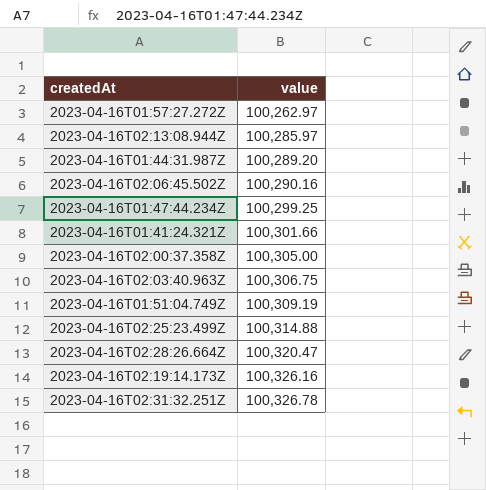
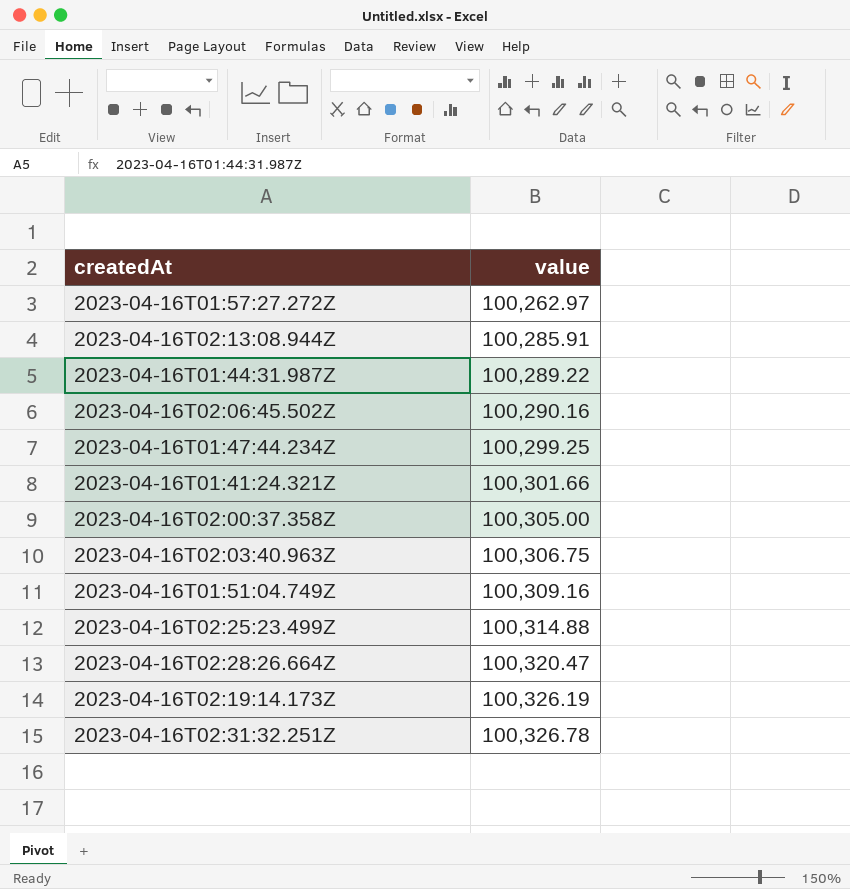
2023-04-16T02:13:08.944Z | value: 100,285.97 -> 100,285.91
2023-04-16T01:44:31.987Z | value: 100,289.20 -> 100,289.22
2023-04-16T01:51:04.749Z | value: 100,309.19 -> 100,309.16
2023-04-16T02:19:14.173Z | value: 100,326.16 -> 100,326.19

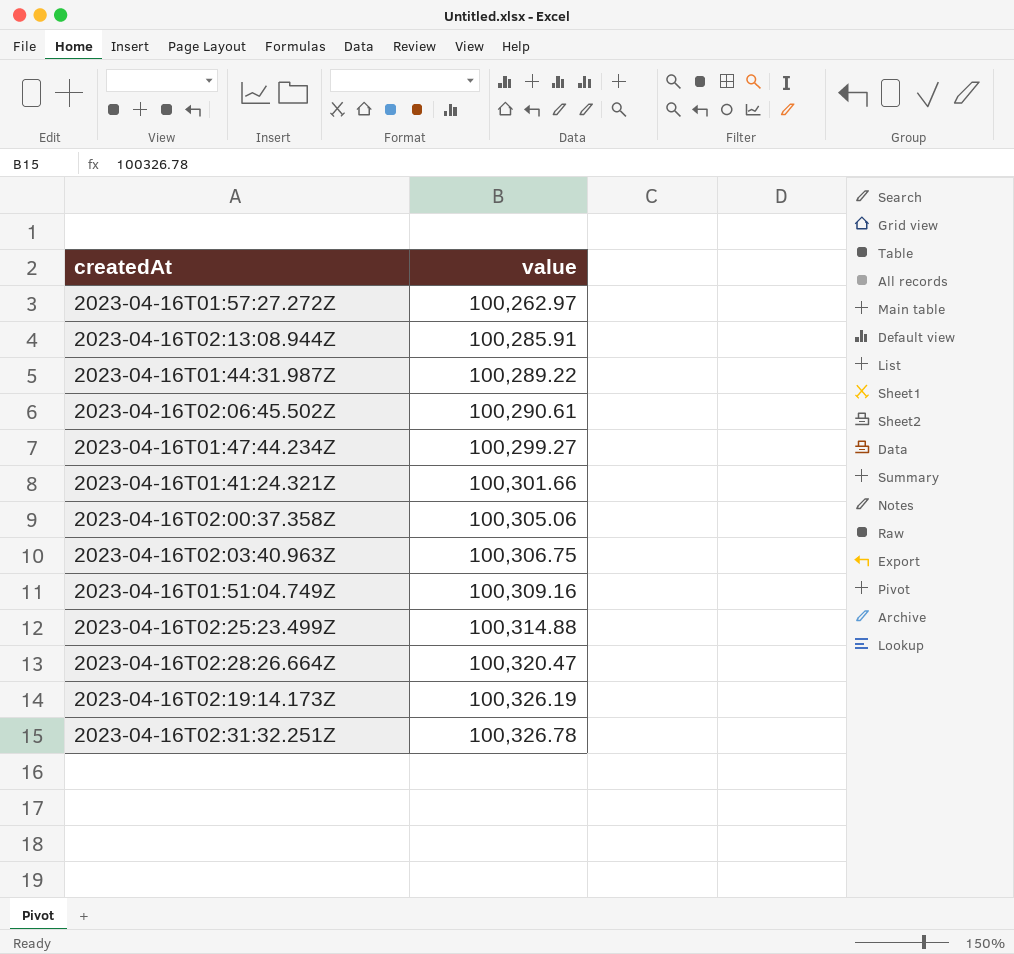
2023-04-16T02:06:45.502Z | value: 100,290.16 -> 100,290.61
2023-04-16T01:47:44.234Z | value: 100,299.25 -> 100,299.27
2023-04-16T02:00:37.358Z | value: 100,305.00 -> 100,305.06

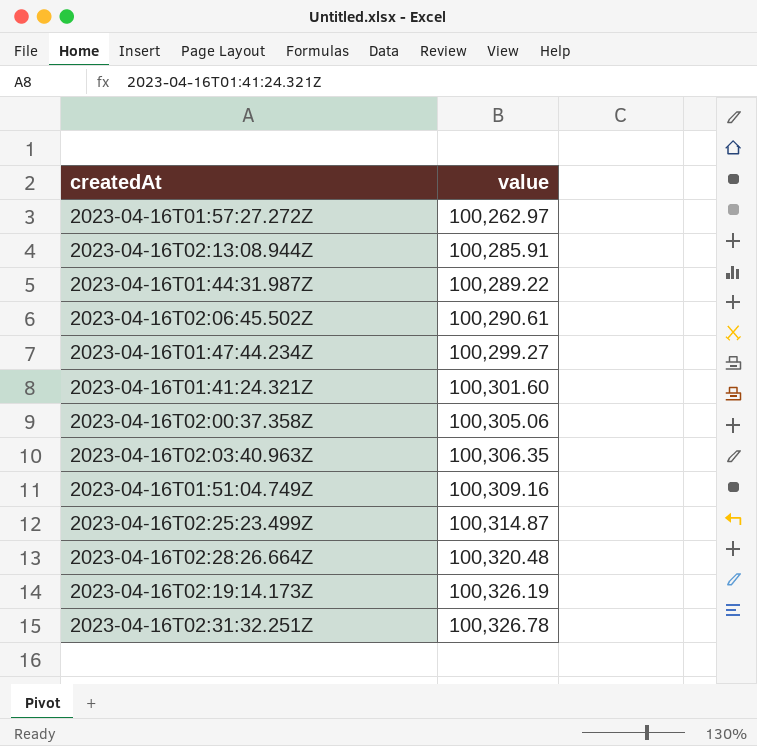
2023-04-16T01:41:24.321Z | value: 100,301.66 -> 100,301.60
2023-04-16T02:03:40.963Z | value: 100,306.75 -> 100,306.35
2023-04-16T02:25:23.499Z | value: 100,314.88 -> 100,314.87
2023-04-16T02:28:26.664Z | value: 100,320.47 -> 100,320.48

